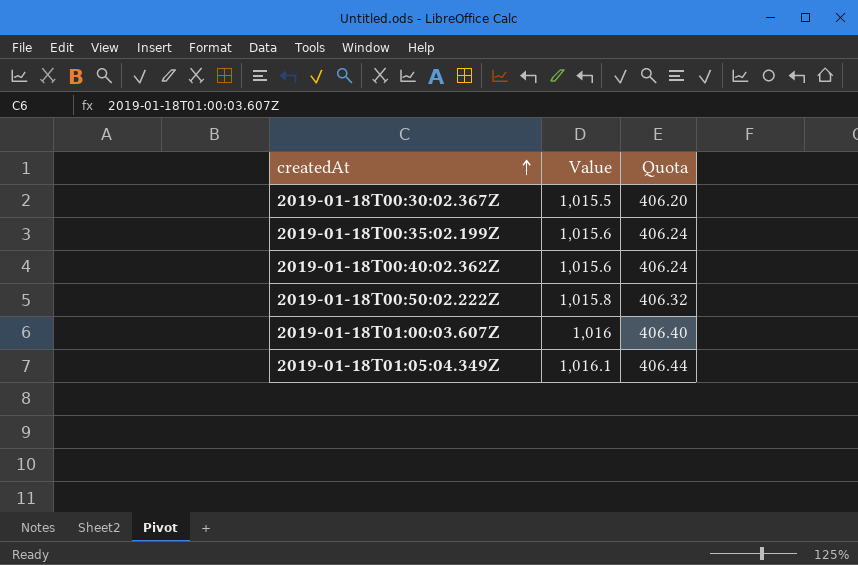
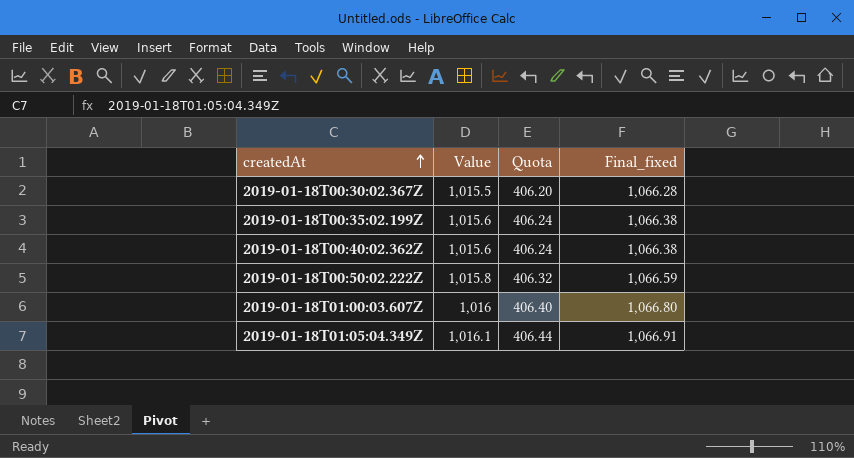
column Final_fixed | formula: none -> [Value] * 1.05

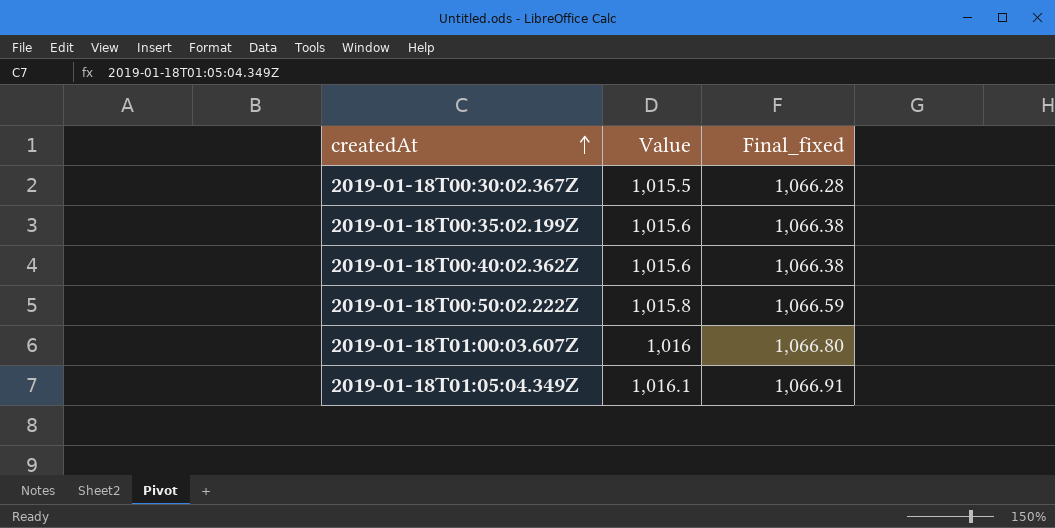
column Quota | formula: [Value] * 0.4 -> none

